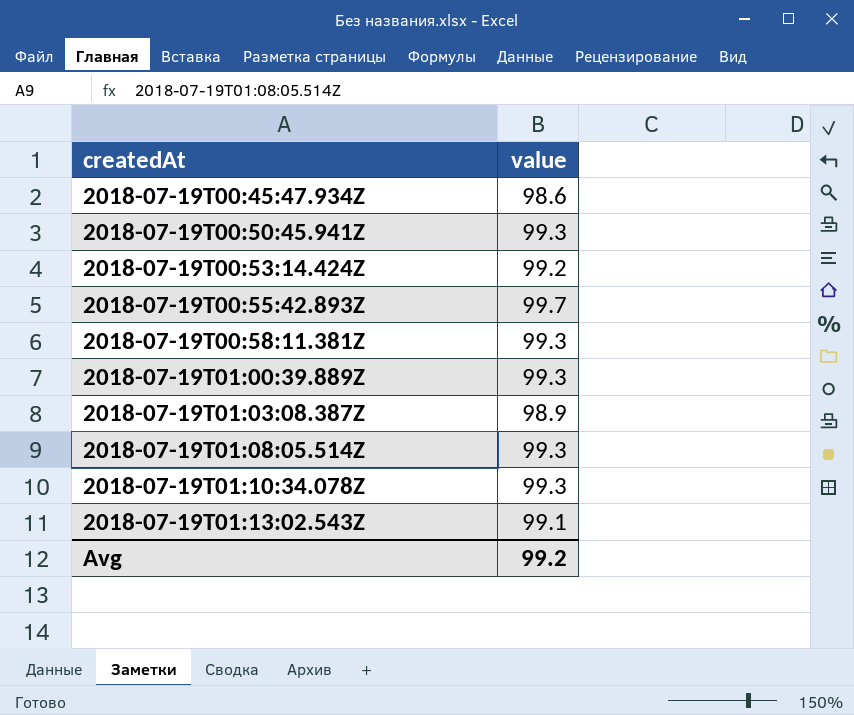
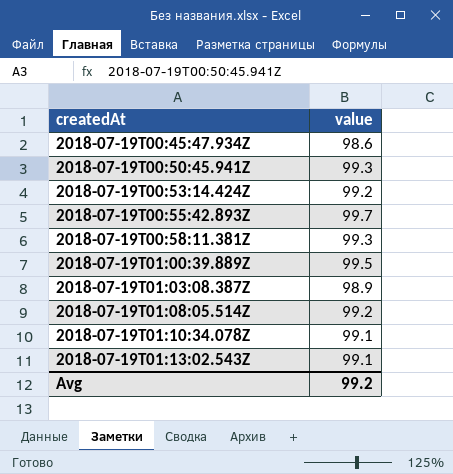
2018-07-19T01:00:39.889Z | value: 99.3 -> 99.5
2018-07-19T01:08:05.514Z | value: 99.3 -> 99.2
2018-07-19T01:10:34.078Z | value: 99.3 -> 99.1

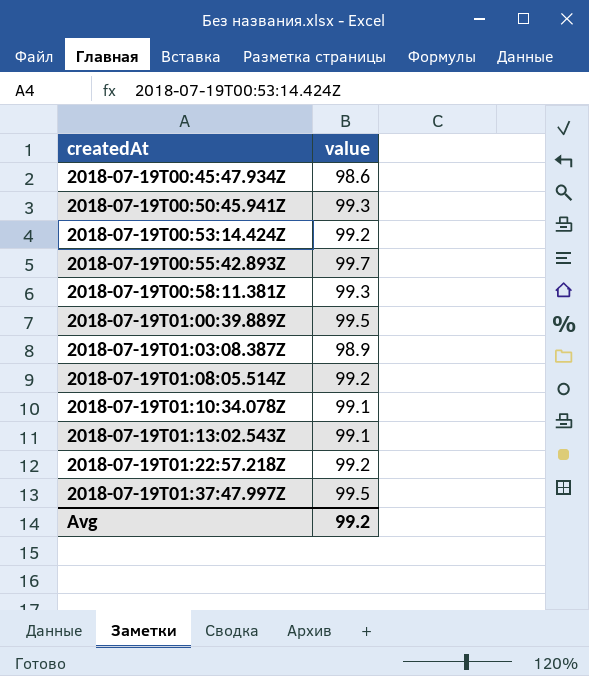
row 2018-07-19T01:22:57.218Z: none -> 99.2
row 2018-07-19T01:37:47.997Z: none -> 99.5

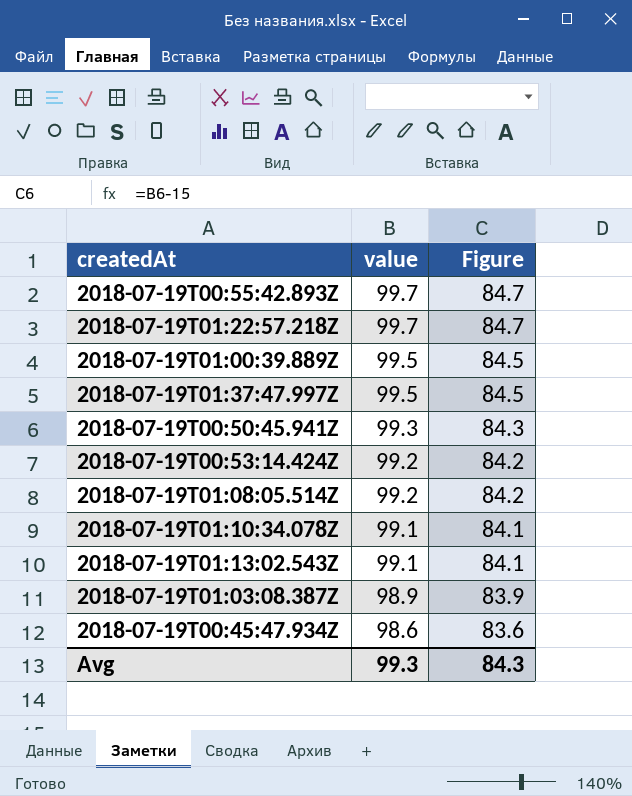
row order: createdAt ascending -> value descending
column Figure | formula: none -> [value] - 15
row 2018-07-19T00:58:11.381Z: 99.3 -> none
2018-07-19T01:22:57.218Z | value: 99.2 -> 99.7
Avg | value: 99.2 -> 99.3

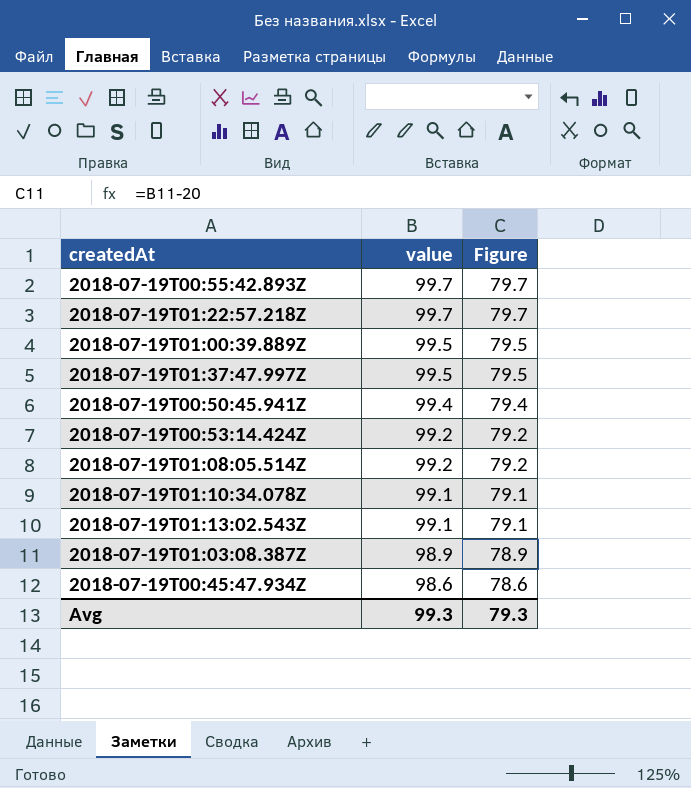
column Figure | formula: [value] - 15 -> [value] - 20
2018-07-19T00:50:45.941Z | value: 99.3 -> 99.4
Avg | Figure: 84.3 -> 79.3

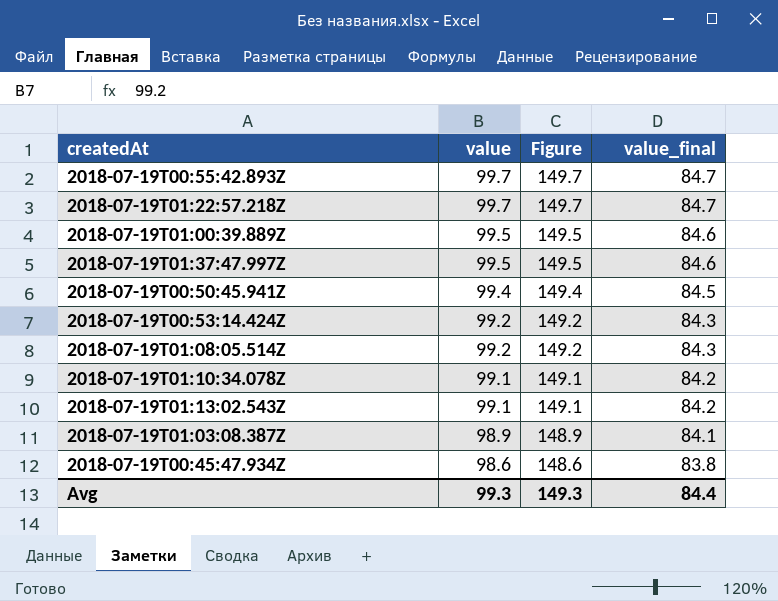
column Figure | formula: [value] - 20 -> [value] + 50
column value_final | formula: none -> [value] * 0.85
Avg | Figure: 79.3 -> 149.3

